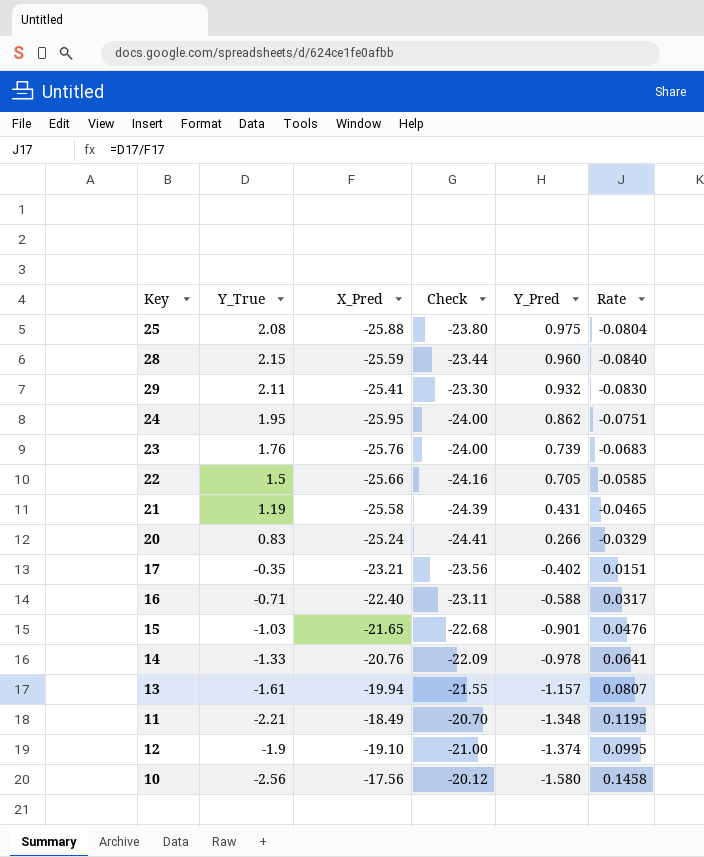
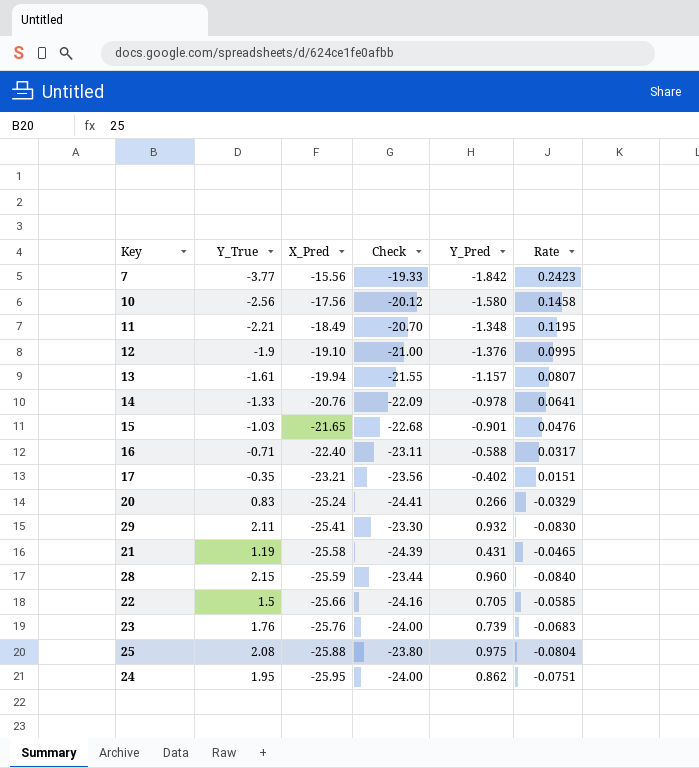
row order: Y_Pred descending -> X_Pred descending
row 7: none -> -3.77 | -15.56 | -19.33 | -1.842 | 0.2423
12 | Y_Pred: -1.374 -> -1.376

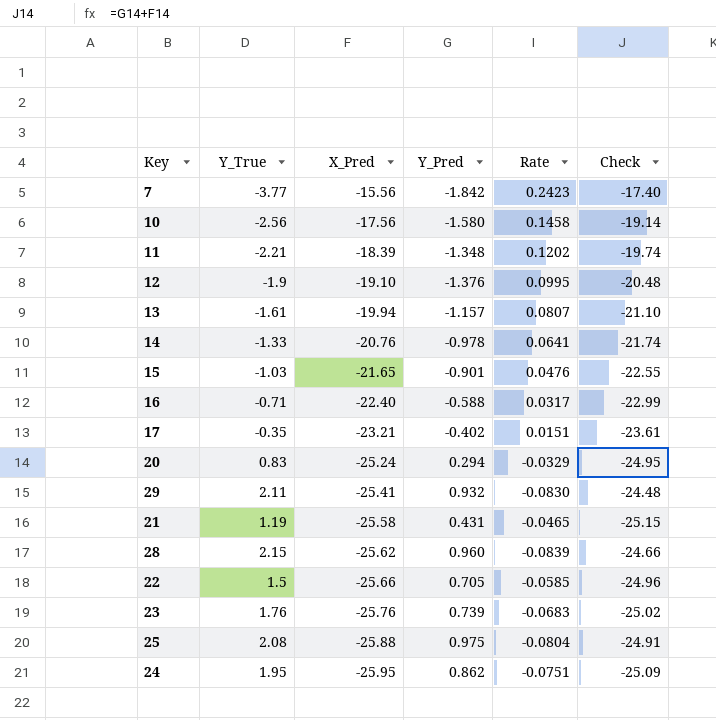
column Check | formula: [Y_True] + [X_Pred] -> [X_Pred] + [Y_Pred]
column Check | position: 4 -> 6
11 | X_Pred: -18.49 -> -18.39
11 | Rate: 0.1195 -> 0.1202
20 | Y_Pred: 0.266 -> 0.294
28 | X_Pred: -25.59 -> -25.62
28 | Rate: -0.0840 -> -0.0839

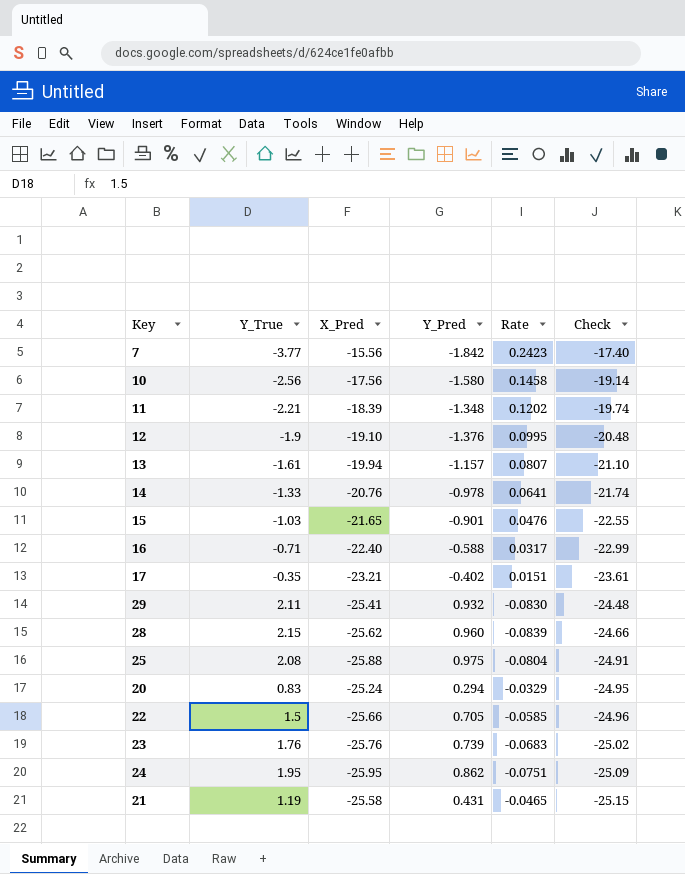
row order: X_Pred descending -> Check descending

